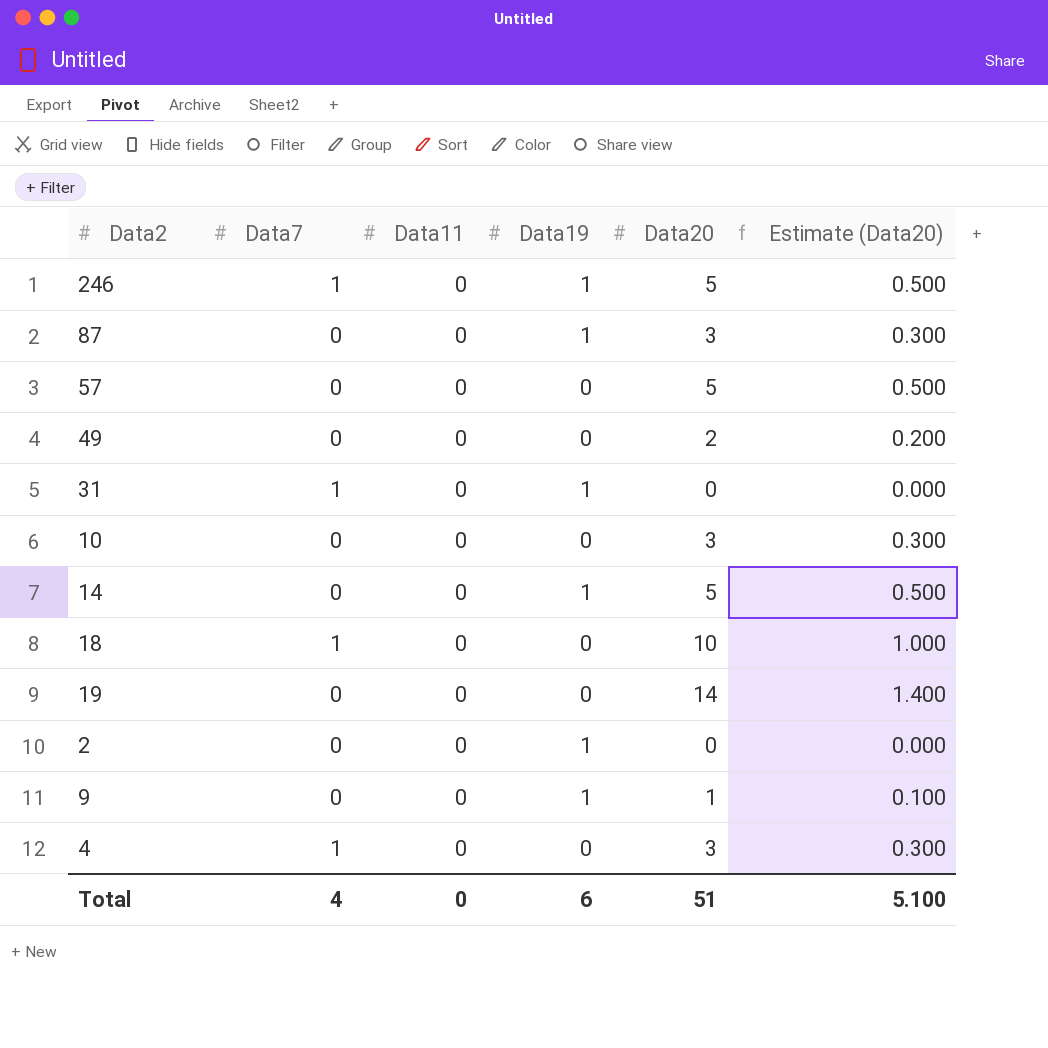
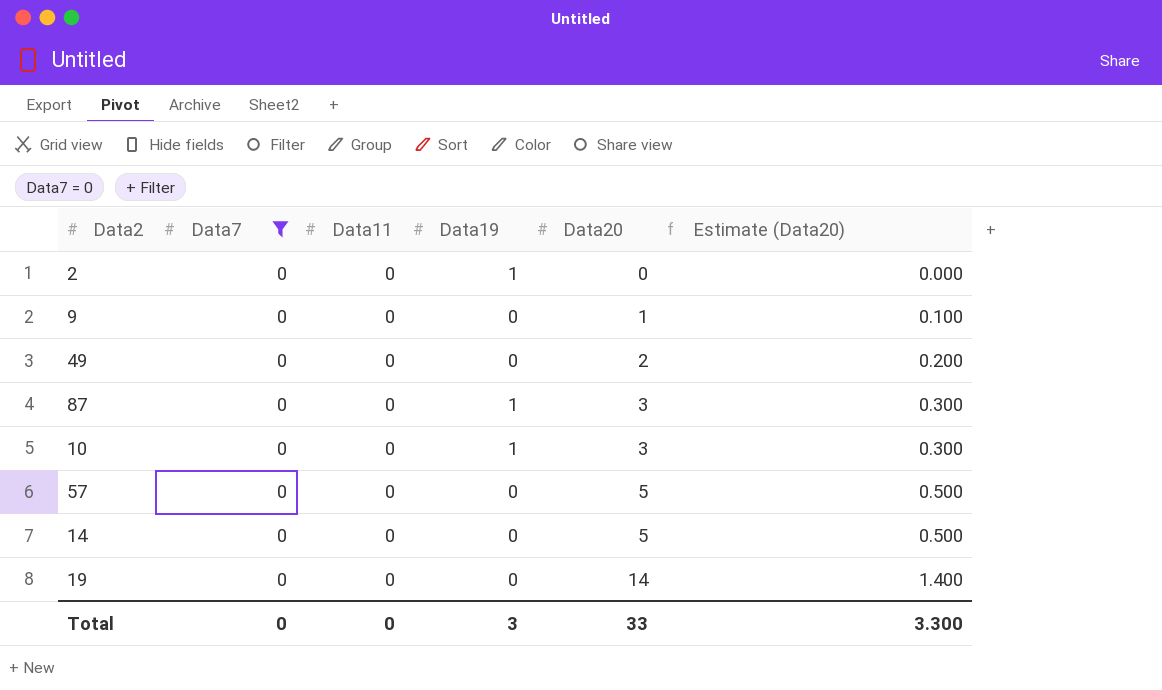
filter: none -> Data7 = 0
row order: none -> Data20 ascending
9 | Data19: 1 -> 0
10 | Data19: 0 -> 1
14 | Data19: 1 -> 0
Total | Data7: 4 -> 0
Total | Data19: 6 -> 3
Total | Data20: 51 -> 33
Total | Estimate (Data20): 5.100 -> 3.300

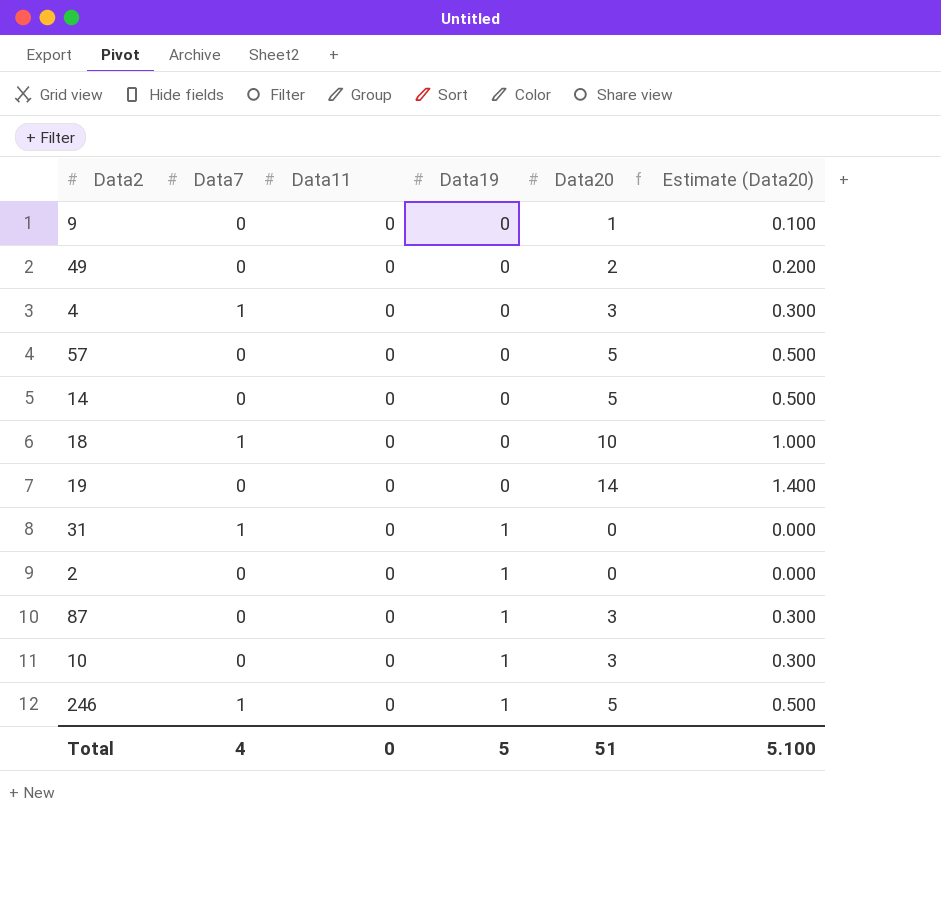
filter: Data7 = 0 -> none
row order: Data20 ascending -> Data19 ascending
Total | Data7: 0 -> 4
Total | Data19: 3 -> 5
Total | Data20: 33 -> 51
Total | Estimate (Data20): 3.300 -> 5.100

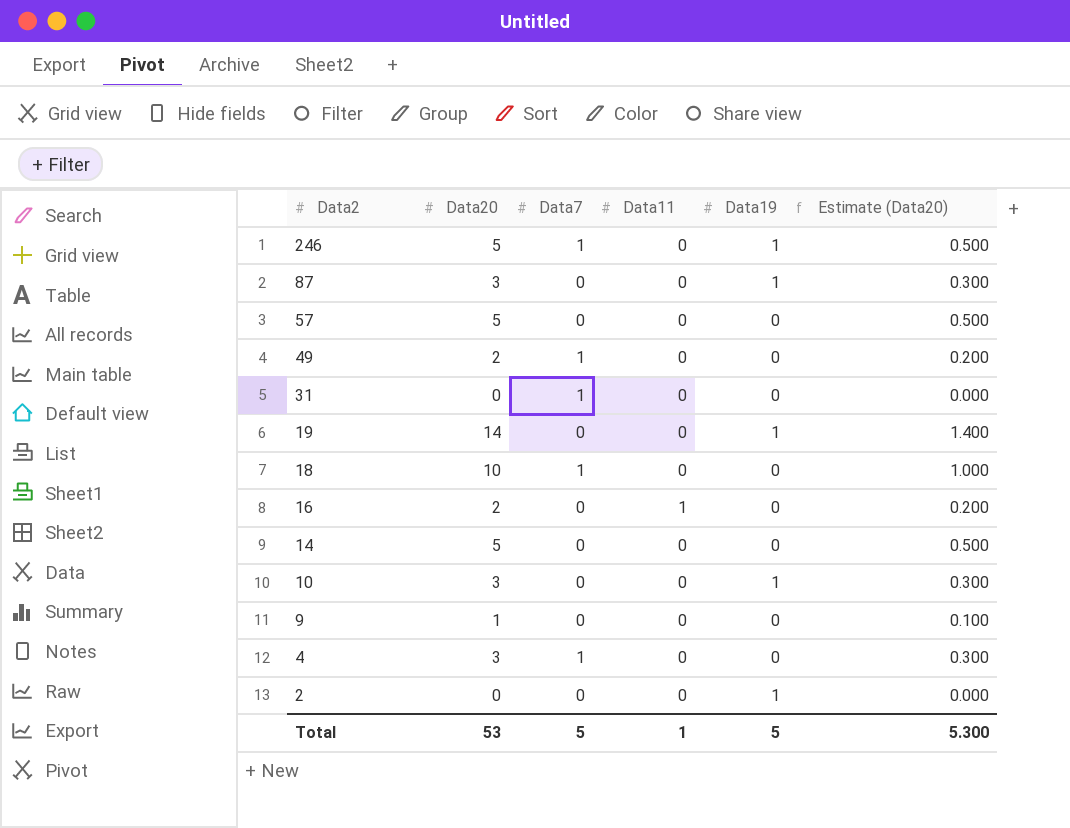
row order: Data19 ascending -> Data2 descending
column Data20 | position: 5 -> 2
49 | Data7: 0 -> 1
31 | Data19: 1 -> 0
19 | Data19: 0 -> 1
row 16: none -> 2 | 0 | 1 | 0 | 0.200
Total | Data20: 51 -> 53
Total | Data7: 4 -> 5
Total | Data11: 0 -> 1
Total | Estimate (Data20): 5.100 -> 5.300

